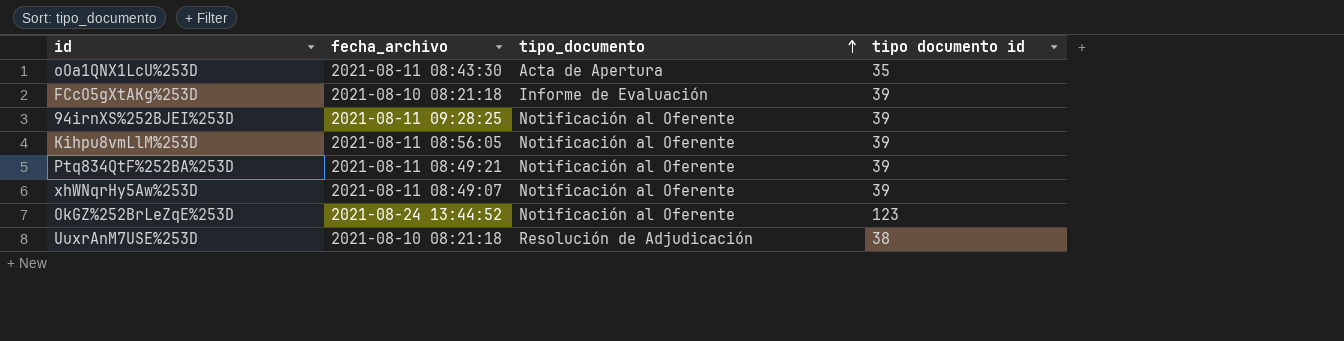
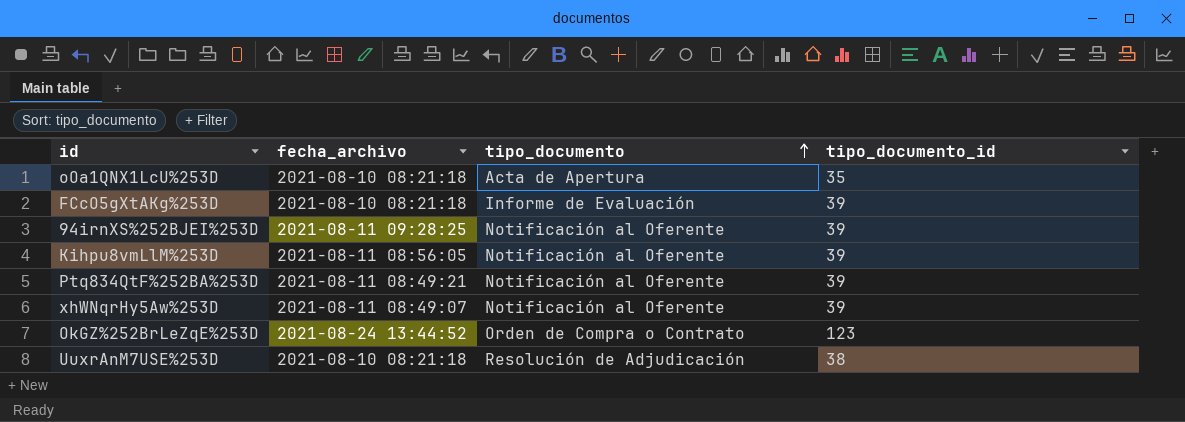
column name: tipo documento id -> tipo_documento_id
oOa1QNX1LcU%253D | fecha_archivo: 2021-08-11 08:43:30 -> 2021-08-10 08:21:18
OkGZ%252BrLeZqE%253D | tipo_documento: Notificación al Oferente -> Orden de Compra o Contrato

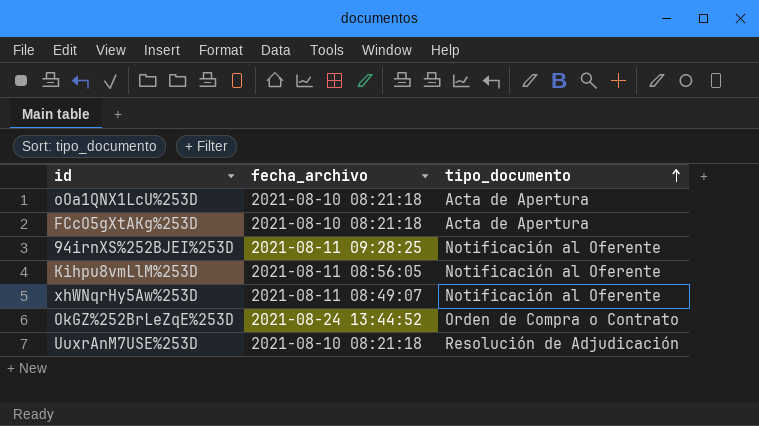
column tipo_documento_id | position: 4 -> none
row Ptq834QtF%252BA%253D: 2021-08-11 08:49:21 | Notificación al Oferente | 39 -> none
FCcO5gXtAKg%253D | tipo_documento: Informe de Evaluación -> Acta de Apertura

